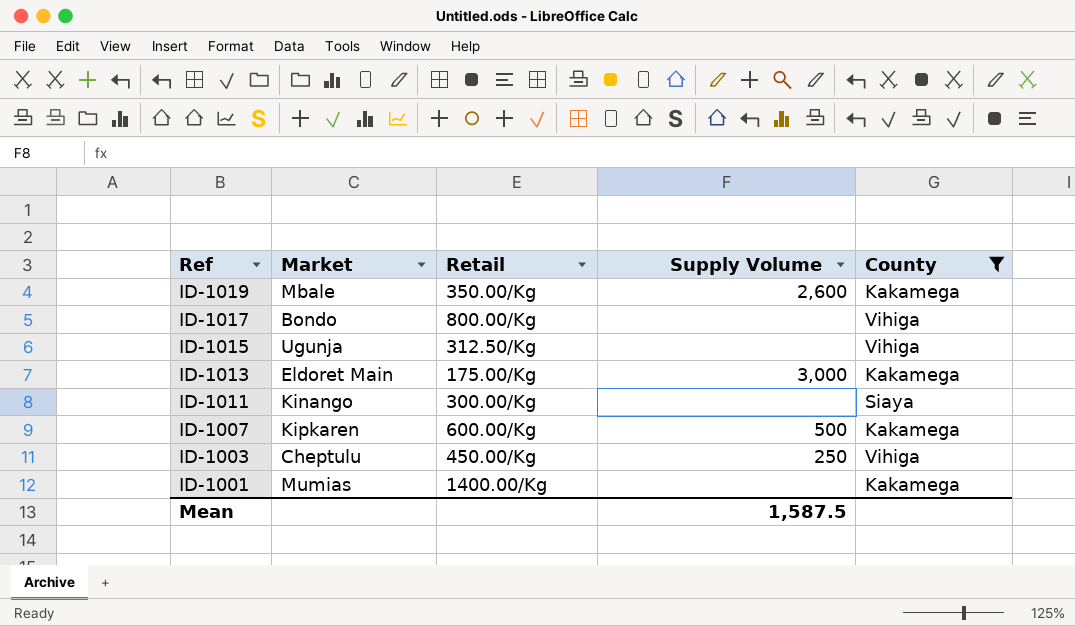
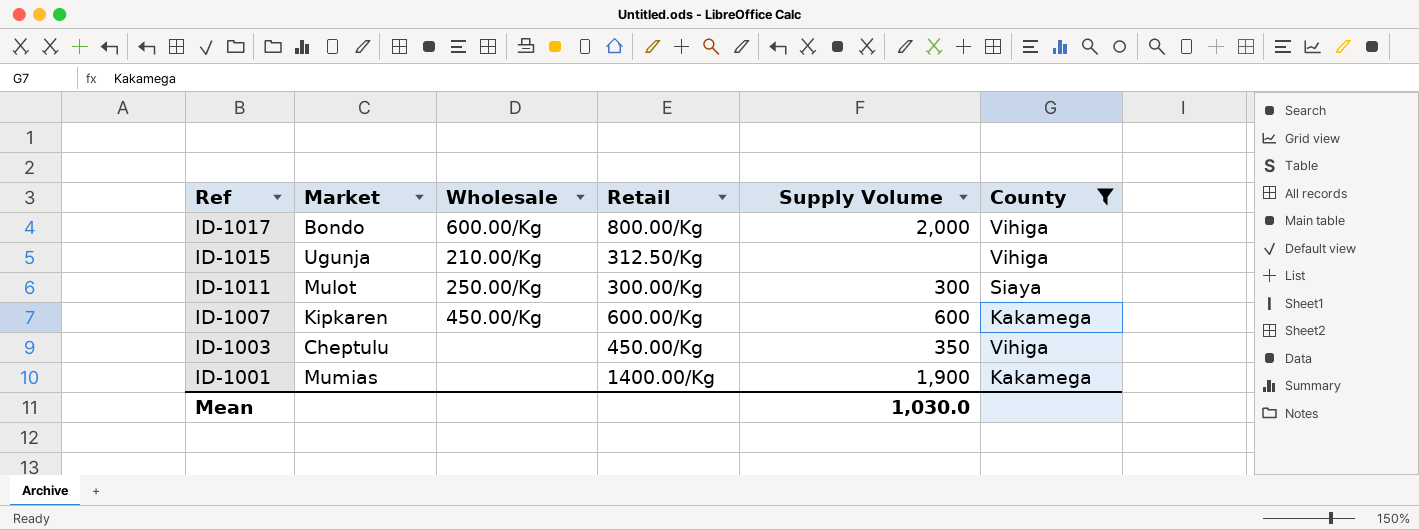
column Wholesale | position: none -> 3
row ID-1019: Mbale | 350.00/Kg | 2,600 | Kakamega -> none
row ID-1013: Eldoret Main | 175.00/Kg | 3,000 | Kakamega -> none
ID-1017 | Supply Volume: none -> 2,000
ID-1011 | Market: Kinango -> Mulot
ID-1011 | Supply Volume: none -> 300
ID-1007 | Supply Volume: 500 -> 600
ID-1003 | Supply Volume: 250 -> 350
ID-1001 | Supply Volume: none -> 1,900
Mean | Supply Volume: 1,587.5 -> 1,030.0

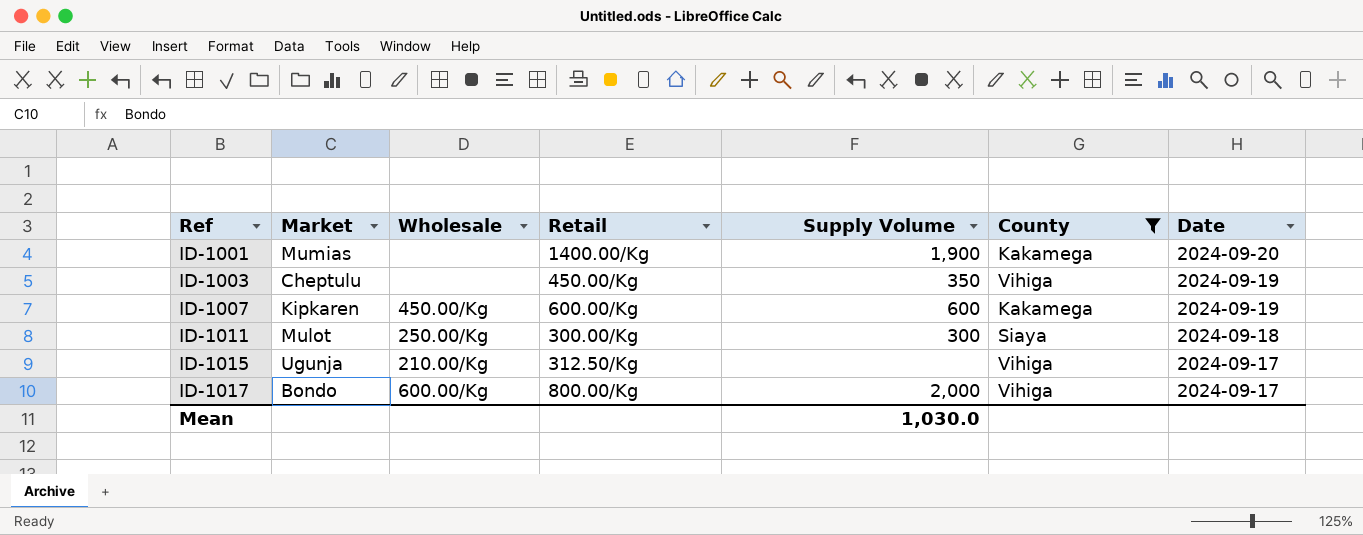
row order: Ref descending -> Ref ascending
column Date | position: none -> 7

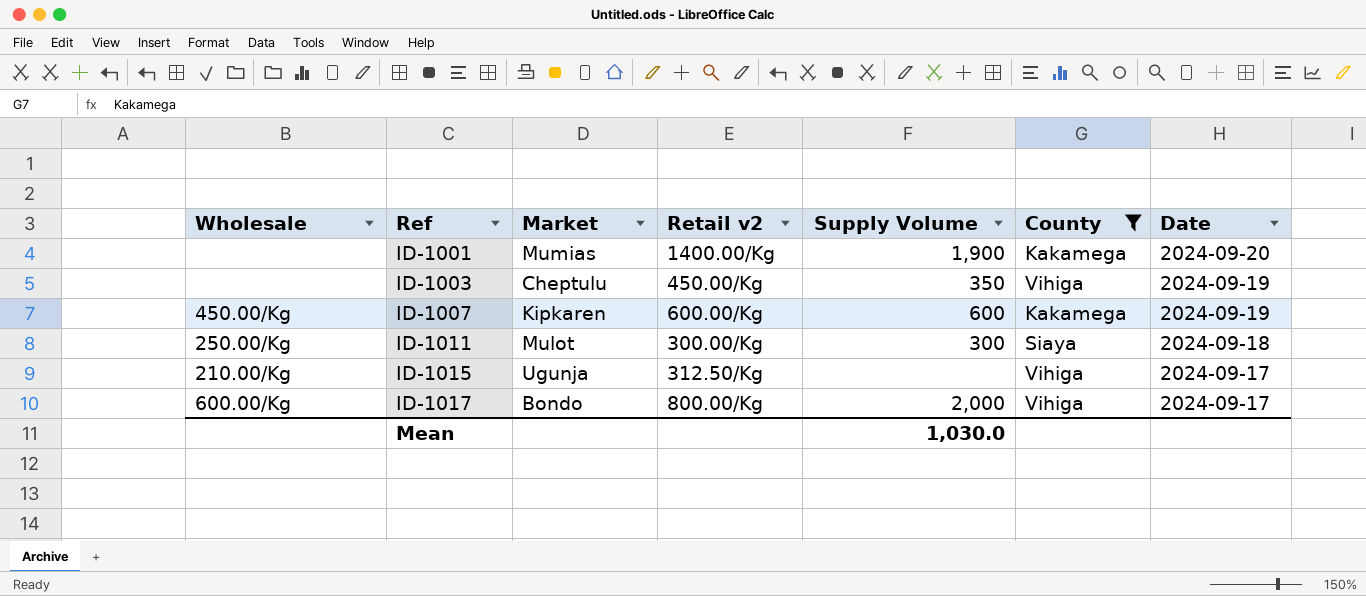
column Wholesale | position: 3 -> 1
column name: Retail -> Retail v2

